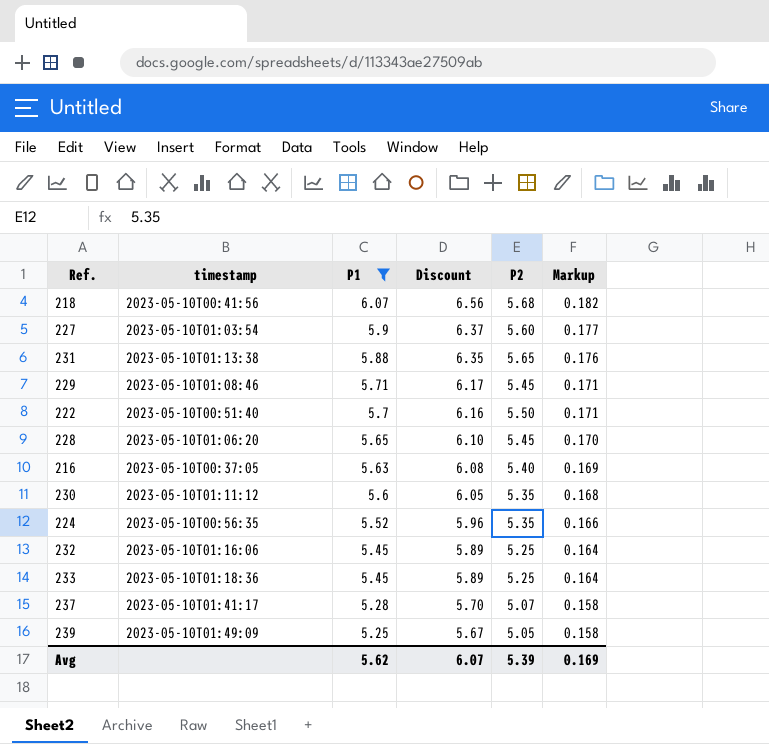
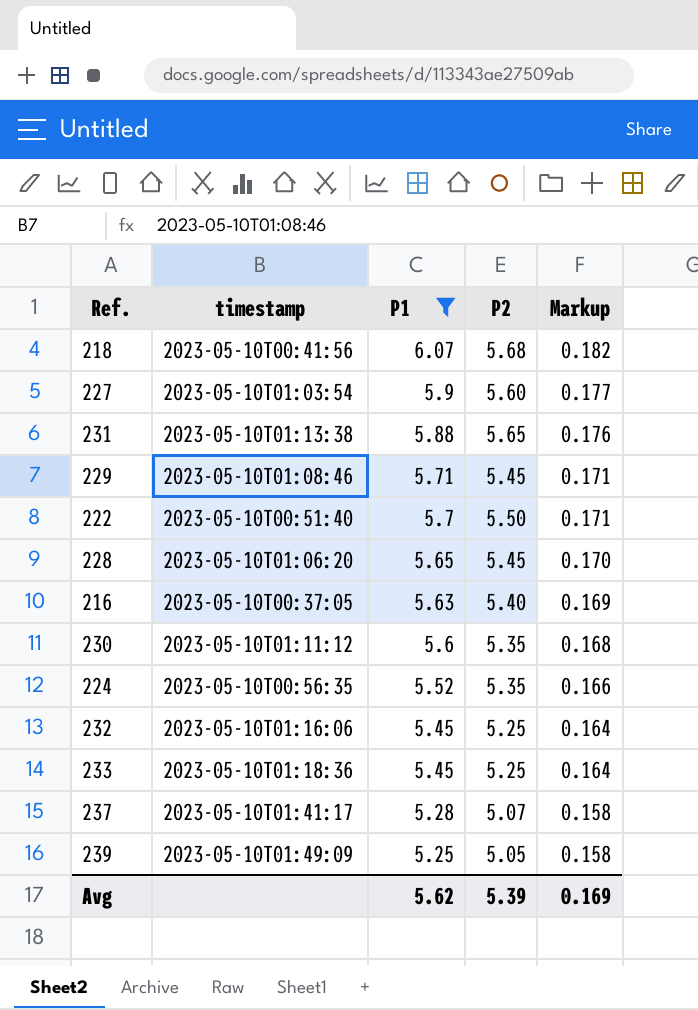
column Discount | formula: [P1] * 1.08 -> none

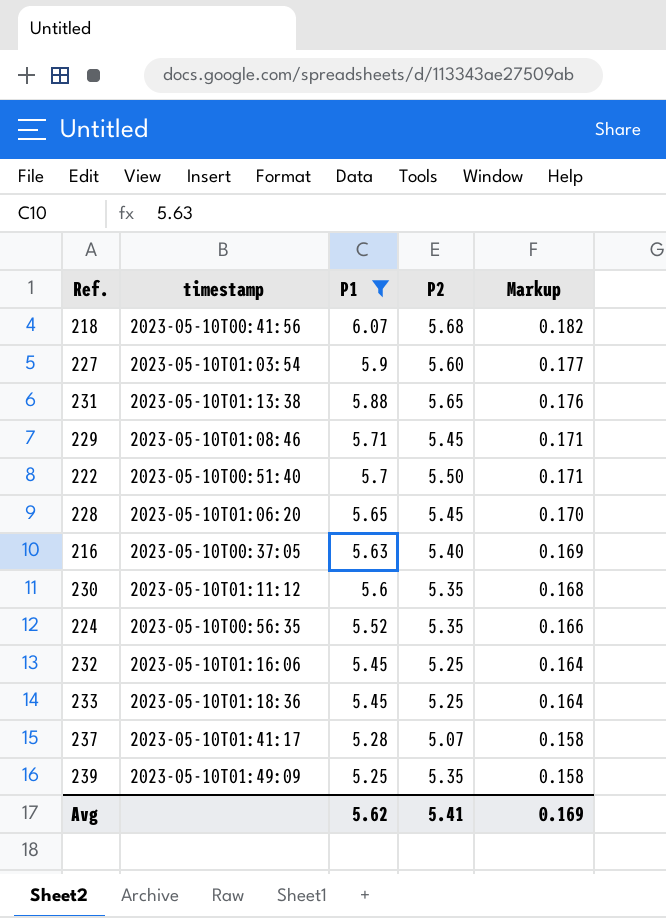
239 | P2: 5.05 -> 5.35
Avg | P2: 5.39 -> 5.41

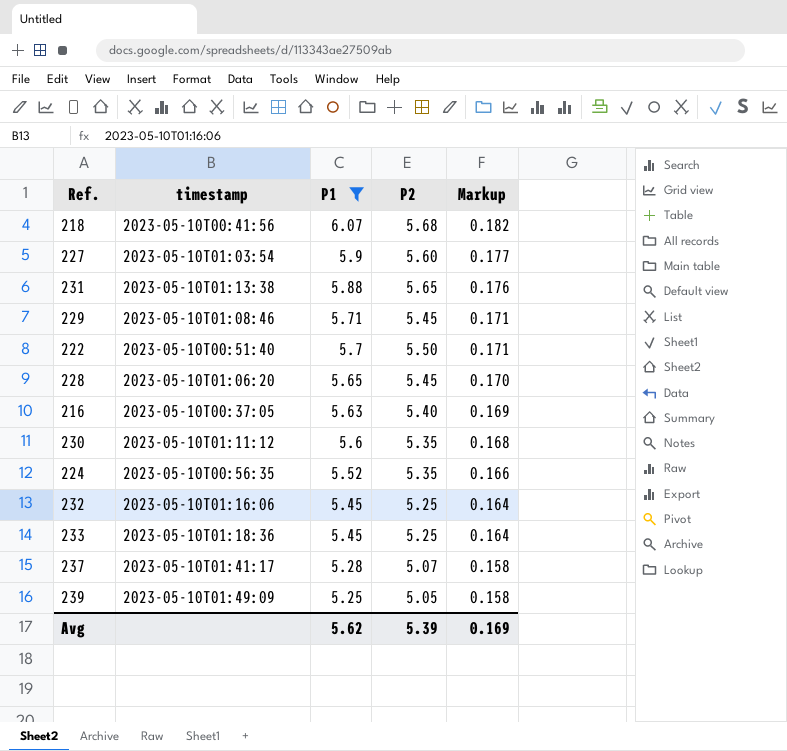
239 | P2: 5.35 -> 5.05
Avg | P2: 5.41 -> 5.39

